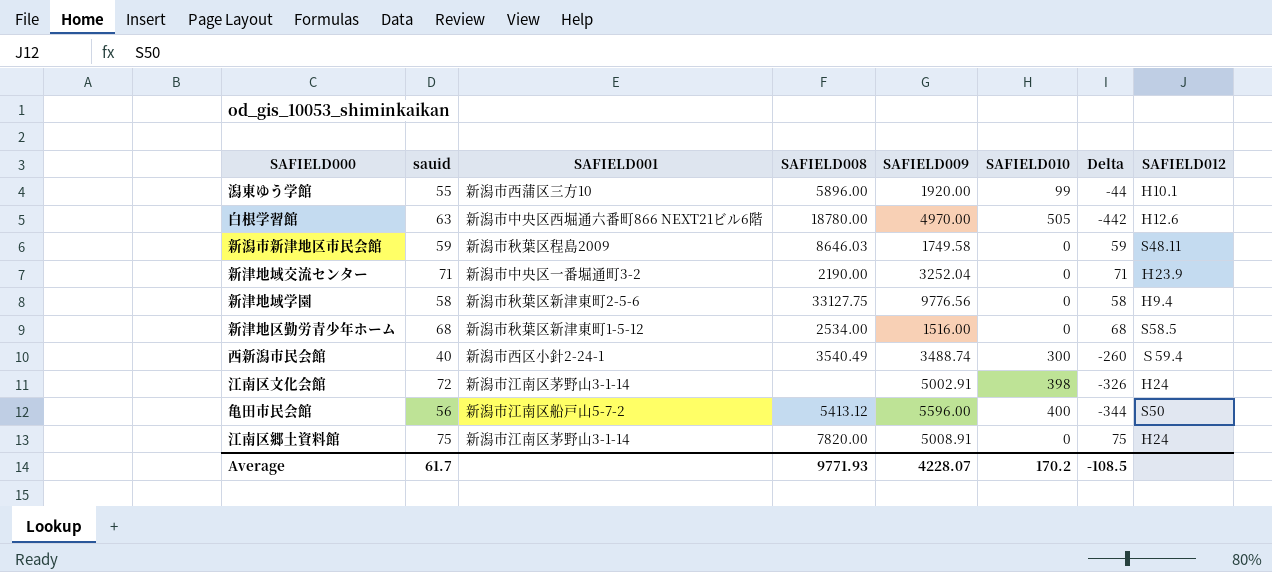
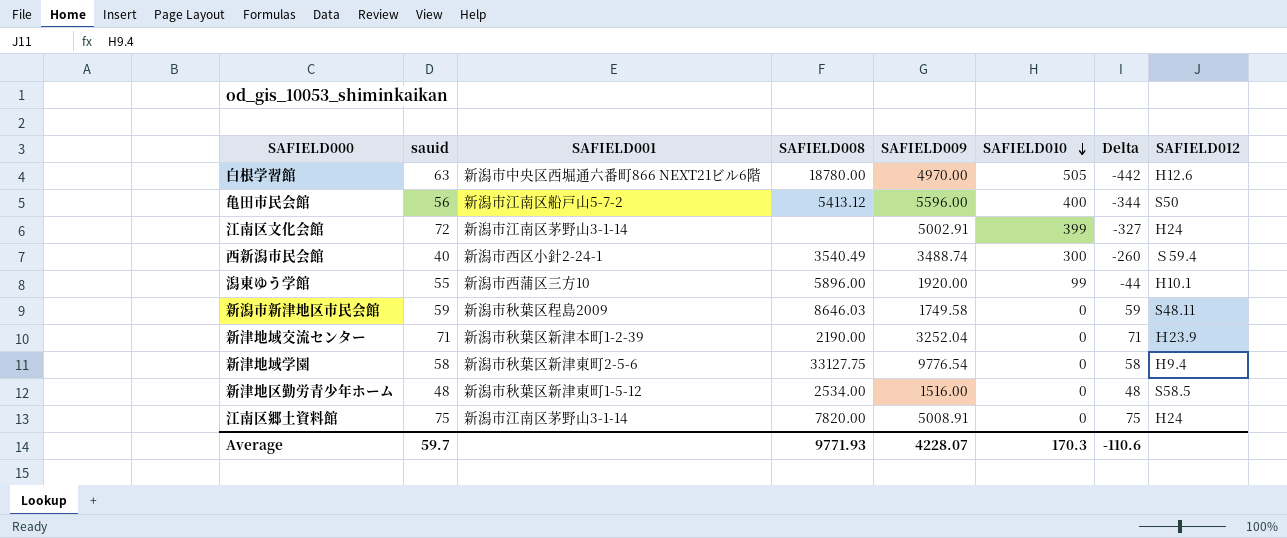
row order: none -> SAFIELD010 descending
江南区文化会館 | SAFIELD010: 398 -> 399
江南区文化会館 | Delta: -326 -> -327
新津地域交流センター | SAFIELD001: 新潟市中央区一番堀通町3-2 -> 新潟市秋葉区新津本町1-2-39
新津地域学園 | SAFIELD009: 9776.56 -> 9776.54
新津地区勤労青少年ホーム | sauid: 68 -> 48
新津地区勤労青少年ホーム | Delta: 68 -> 48
Average | sauid: 61.7 -> 59.7
Average | SAFIELD010: 170.2 -> 170.3
Average | Delta: -108.5 -> -110.6

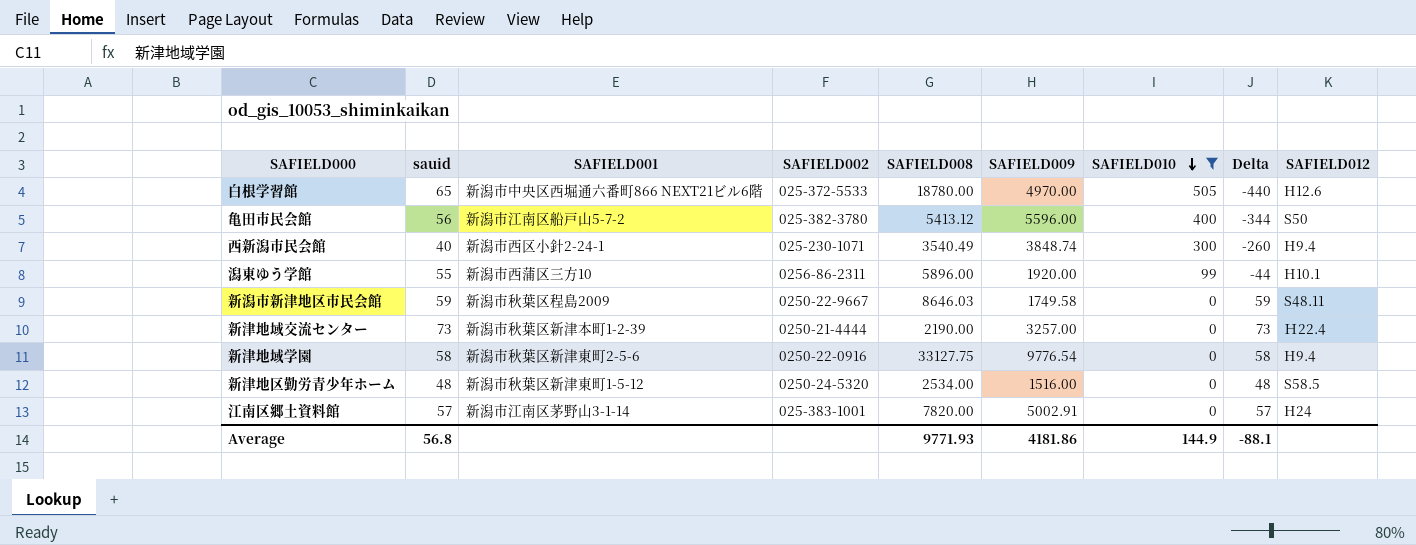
filter: none -> SAFIELD010 != 399
column SAFIELD002 | position: none -> 4
白根学習館 | sauid: 63 -> 65
白根学習館 | Delta: -442 -> -440
西新潟市民会館 | SAFIELD009: 3488.74 -> 3848.74
西新潟市民会館 | SAFIELD012: Ｓ59.4 -> H9.4
新津地域交流センター | sauid: 71 -> 73
新津地域交流センター | SAFIELD009: 3252.04 -> 3257.00
新津地域交流センター | Delta: 71 -> 73
新津地域交流センター | SAFIELD012: Ｈ23.9 -> Ｈ22.4
江南区郷土資料館 | sauid: 75 -> 57
江南区郷土資料館 | SAFIELD009: 5008.91 -> 5002.91
江南区郷土資料館 | Delta: 75 -> 57
Average | sauid: 59.7 -> 56.8
Average | SAFIELD009: 4228.07 -> 4181.86
Average | SAFIELD010: 170.3 -> 144.9
Average | Delta: -110.6 -> -88.1

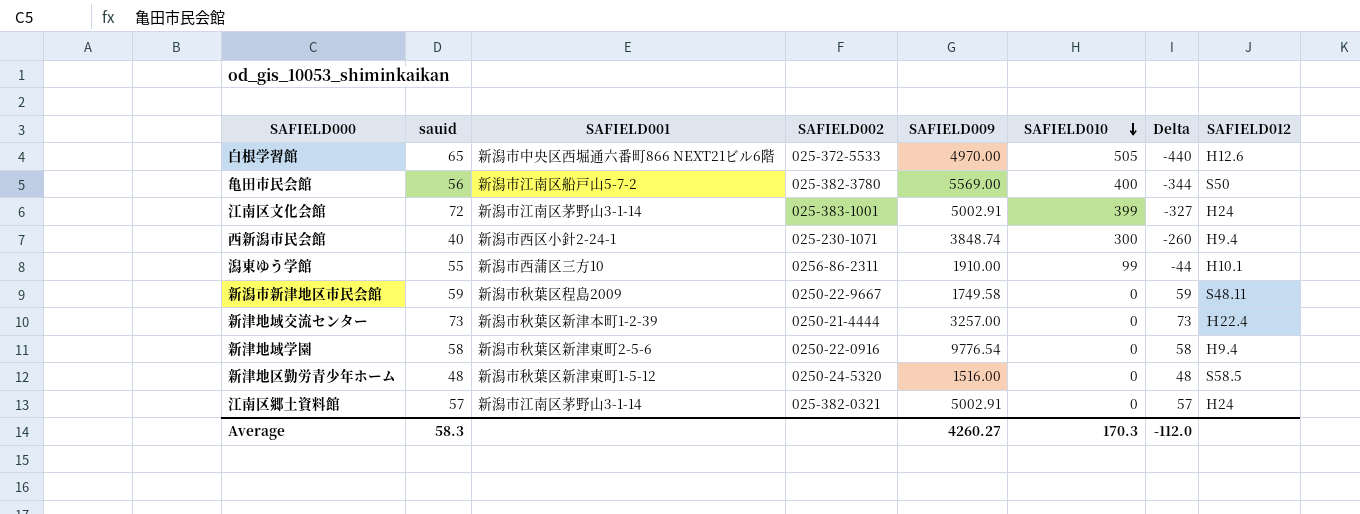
filter: SAFIELD010 != 399 -> none
column SAFIELD008 | position: 5 -> none
亀田市民会館 | SAFIELD009: 5596.00 -> 5569.00
潟東ゆう学館 | SAFIELD009: 1920.00 -> 1910.00
江南区郷土資料館 | SAFIELD002: 025-383-1001 -> 025-382-0321
Average | sauid: 56.8 -> 58.3
Average | SAFIELD009: 4181.86 -> 4260.27
Average | SAFIELD010: 144.9 -> 170.3
Average | Delta: -88.1 -> -112.0

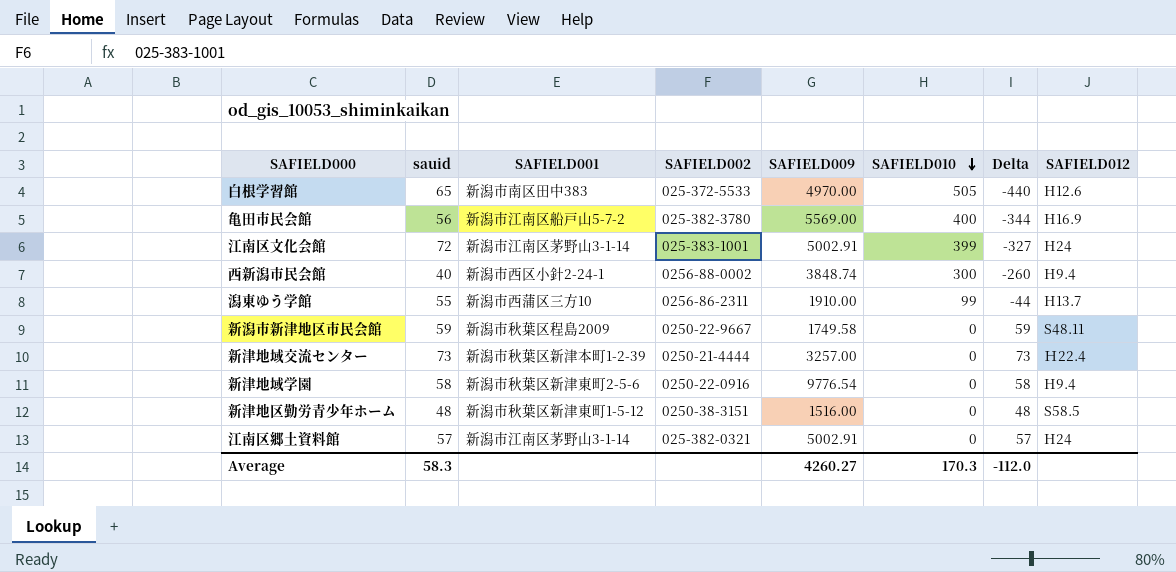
白根学習館 | SAFIELD001: 新潟市中央区西堀通六番町866 NEXT21ビル6階 -> 新潟市南区田中383
亀田市民会館 | SAFIELD012: S50 -> H16.9
西新潟市民会館 | SAFIELD002: 025-230-1071 -> 0256-88-0002
潟東ゆう学館 | SAFIELD012: H10.1 -> H13.7
新津地区勤労青少年ホーム | SAFIELD002: 0250-24-5320 -> 0250-38-3151

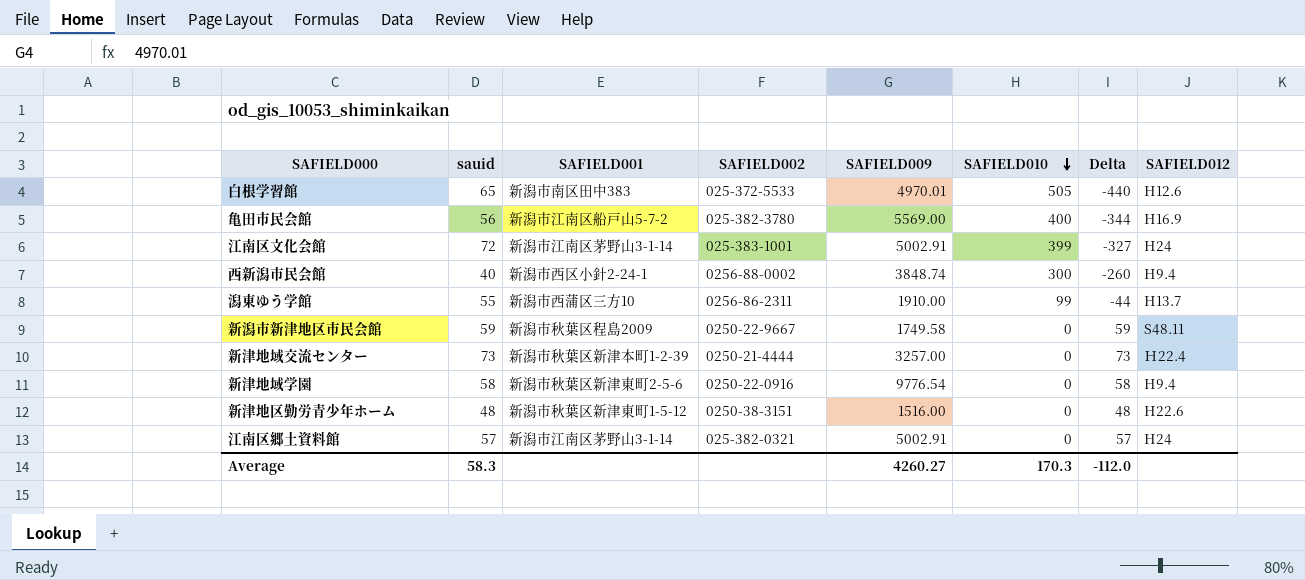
白根学習館 | SAFIELD009: 4970.00 -> 4970.01
新津地区勤労青少年ホーム | SAFIELD012: S58.5 -> H22.6

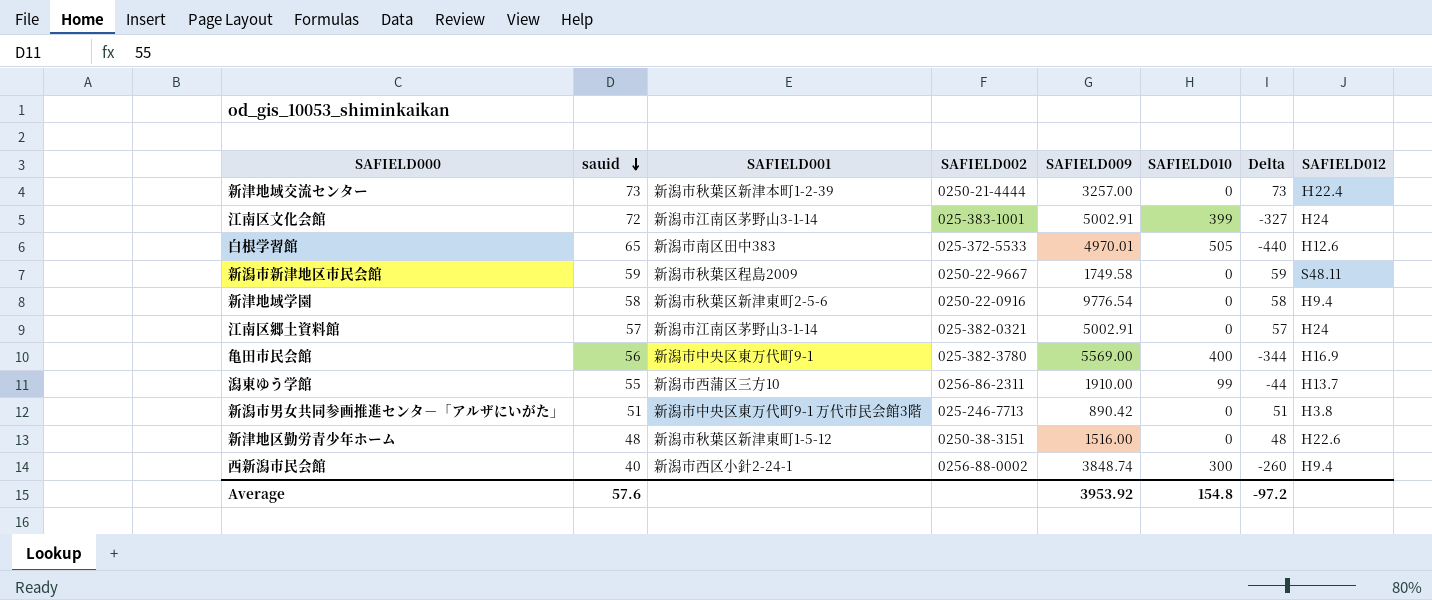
row order: SAFIELD010 descending -> sauid descending
亀田市民会館 | SAFIELD001: 新潟市江南区船戸山5-7-2 -> 新潟市中央区東万代町9-1
row 新潟市男女共同参画推進センタ－「アルザにいがた」: none -> 51 | 新潟市中央区東万代町9-1 万代市民会館3階 | 025-246-7713 | 890.42 | 0 | 51 | H3.8
Average | sauid: 58.3 -> 57.6
Average | SAFIELD009: 4260.27 -> 3953.92
Average | SAFIELD010: 170.3 -> 154.8
Average | Delta: -112.0 -> -97.2

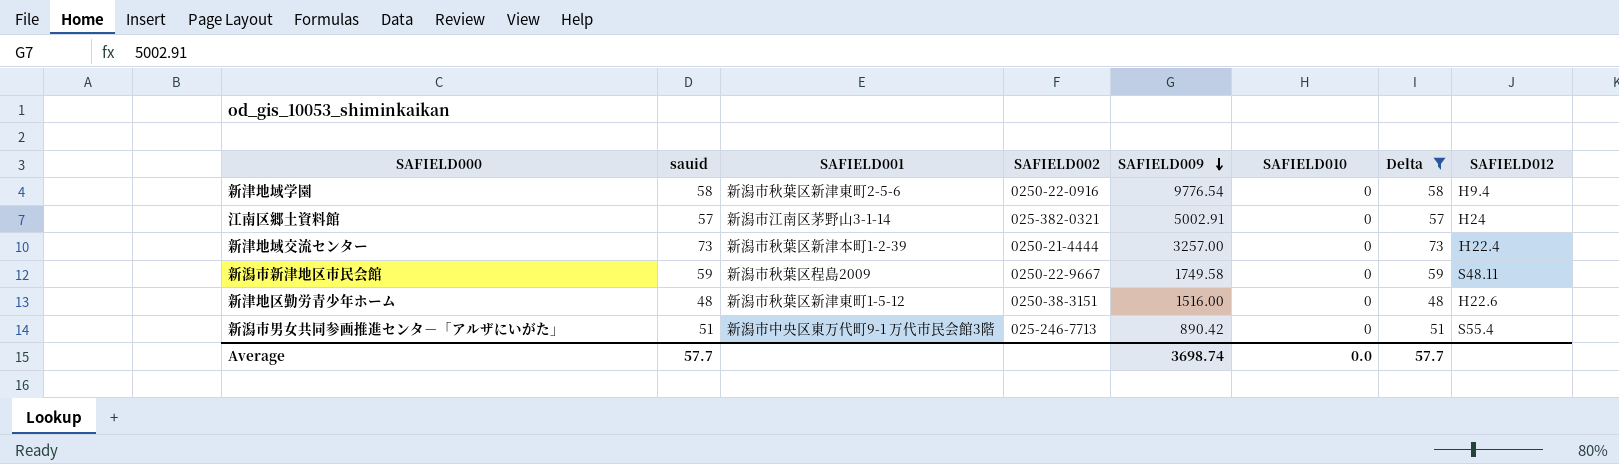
filter: none -> Delta >= 48
row order: sauid descending -> SAFIELD009 descending
新潟市男女共同参画推進センタ－「アルザにいがた」 | SAFIELD012: H3.8 -> S55.4
Average | sauid: 57.6 -> 57.7
Average | SAFIELD009: 3953.92 -> 3698.74
Average | SAFIELD010: 154.8 -> 0.0
Average | Delta: -97.2 -> 57.7

